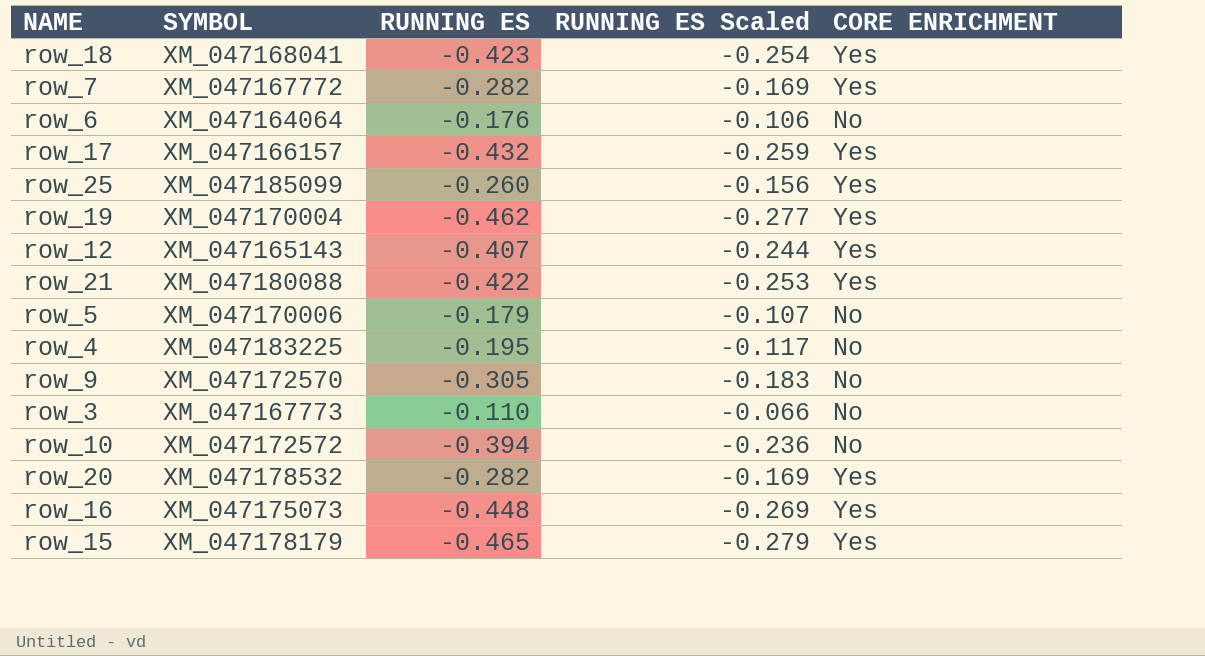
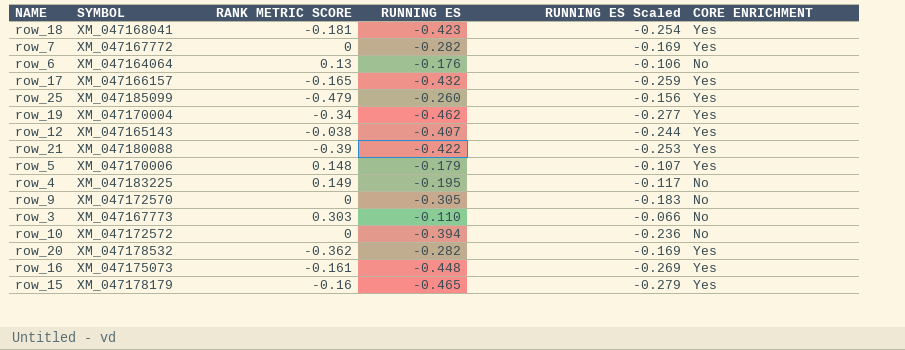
column RANK METRIC SCORE | position: none -> 3
row_5 | CORE ENRICHMENT: No -> Yes

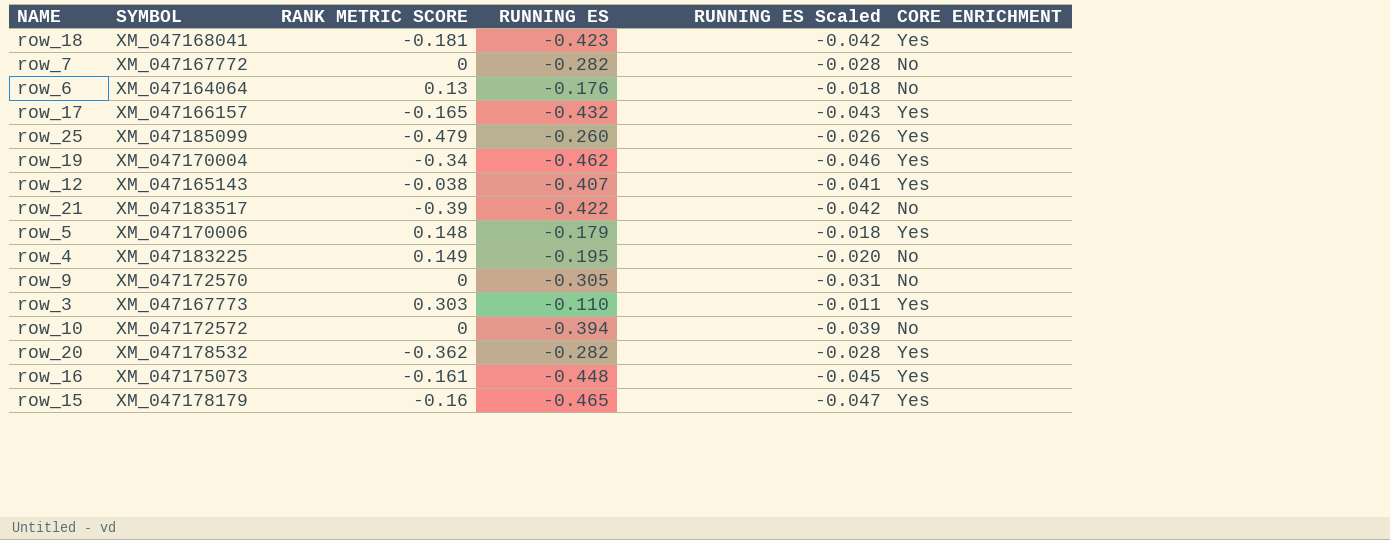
column RUNNING ES Scaled | formula: [RUNNING ES] * 0.6 -> [RUNNING ES] * 0.1
row_7 | CORE ENRICHMENT: Yes -> No
row_21 | SYMBOL: XM_047180088 -> XM_047183517
row_21 | CORE ENRICHMENT: Yes -> No
row_3 | CORE ENRICHMENT: No -> Yes

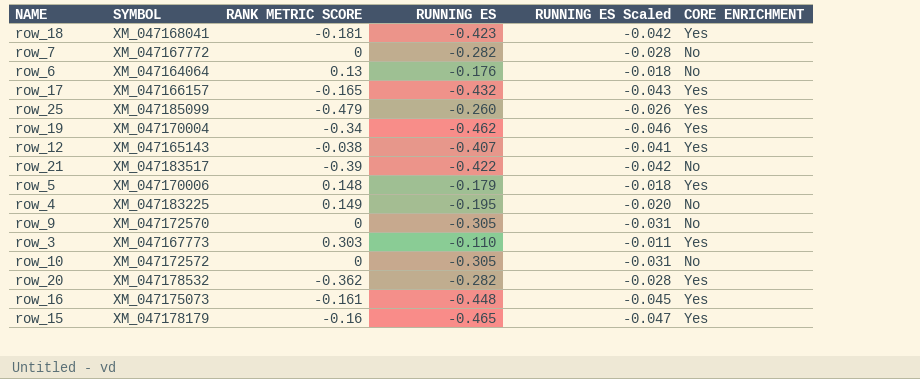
row_10 | RUNNING ES: -0.394 -> -0.305
row_10 | RUNNING ES Scaled: -0.039 -> -0.031

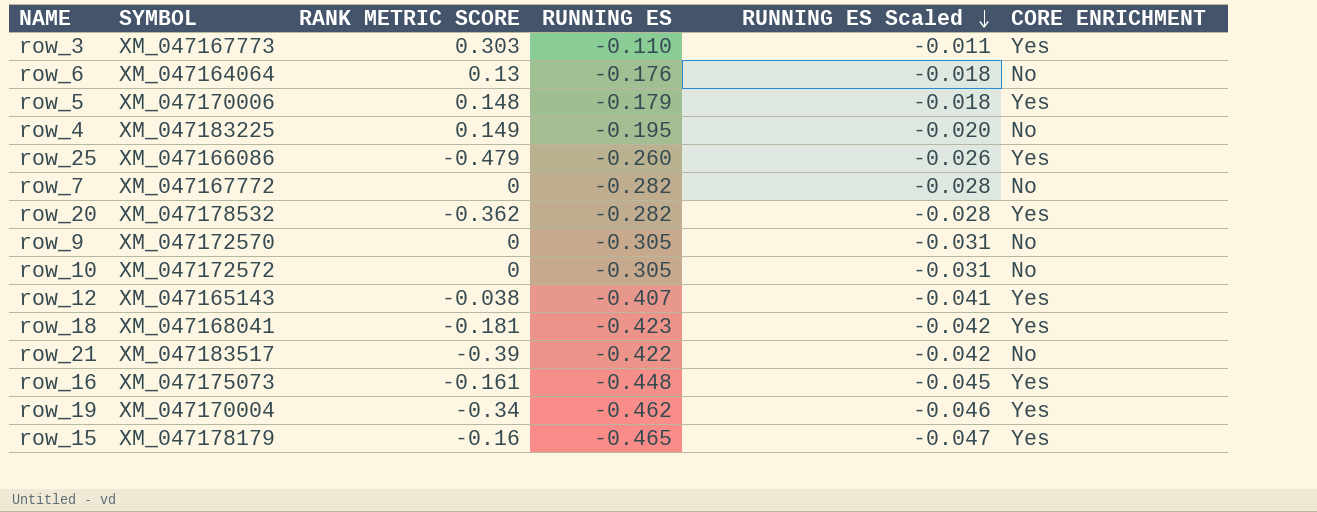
row order: none -> RUNNING ES Scaled descending
row row_17: XM_047166157 | -0.165 | -0.432 | -0.043 | Yes -> none
row_25 | SYMBOL: XM_047185099 -> XM_047166086

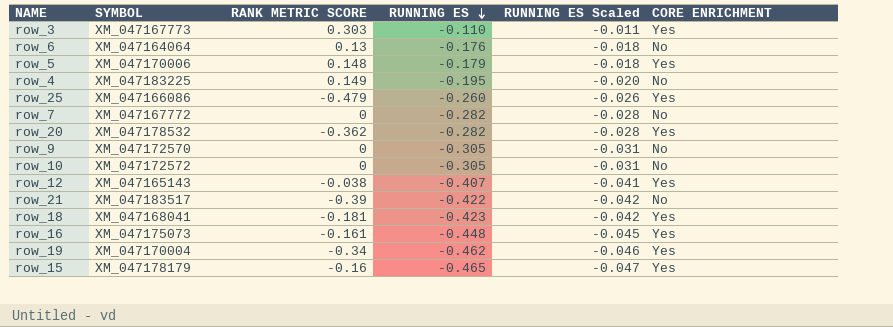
row order: RUNNING ES Scaled descending -> RUNNING ES descending

